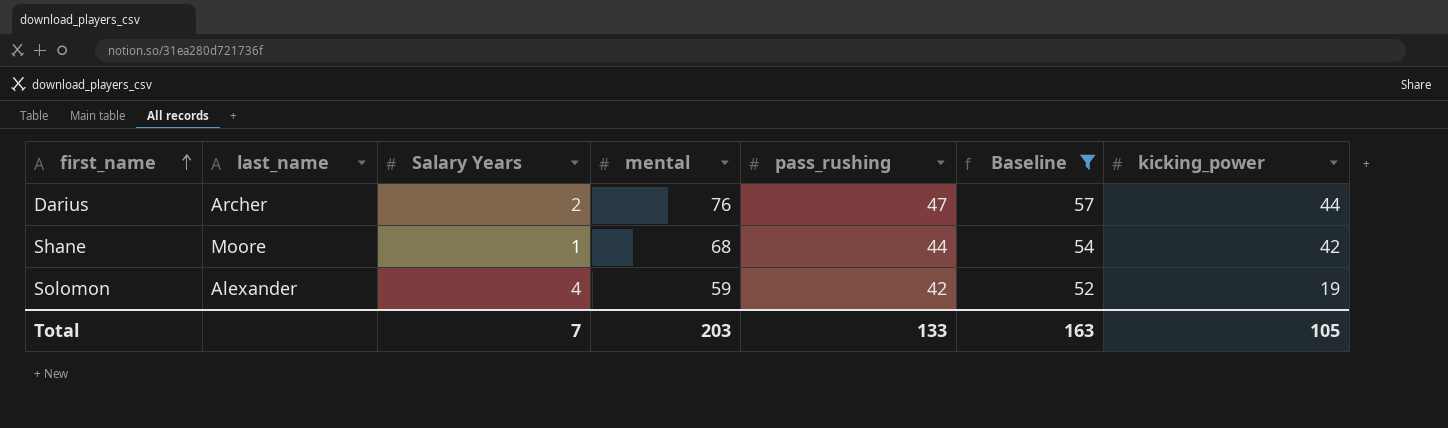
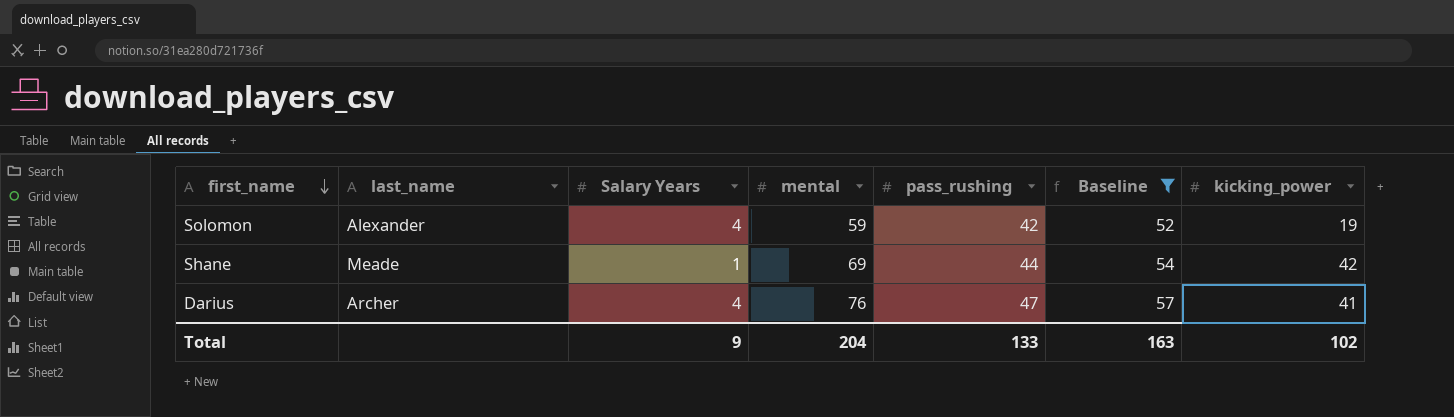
row order: first_name ascending -> first_name descending
Shane | last_name: Moore -> Meade
Shane | mental: 68 -> 69
Darius | Salary Years: 2 -> 4
Darius | kicking_power: 44 -> 41
Total | Salary Years: 7 -> 9
Total | mental: 203 -> 204
Total | kicking_power: 105 -> 102

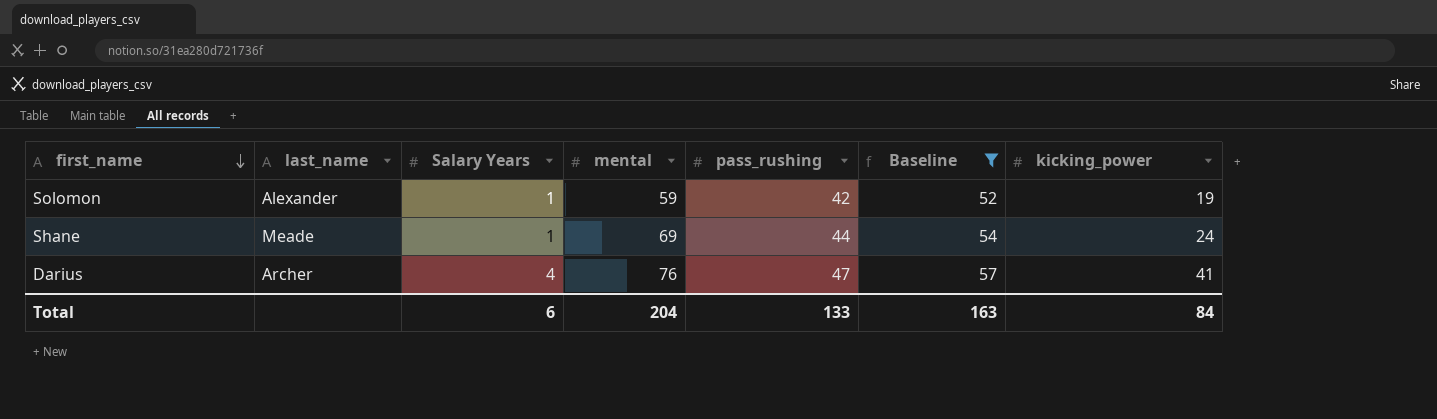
Solomon | Salary Years: 4 -> 1
Shane | kicking_power: 42 -> 24
Total | Salary Years: 9 -> 6
Total | kicking_power: 102 -> 84

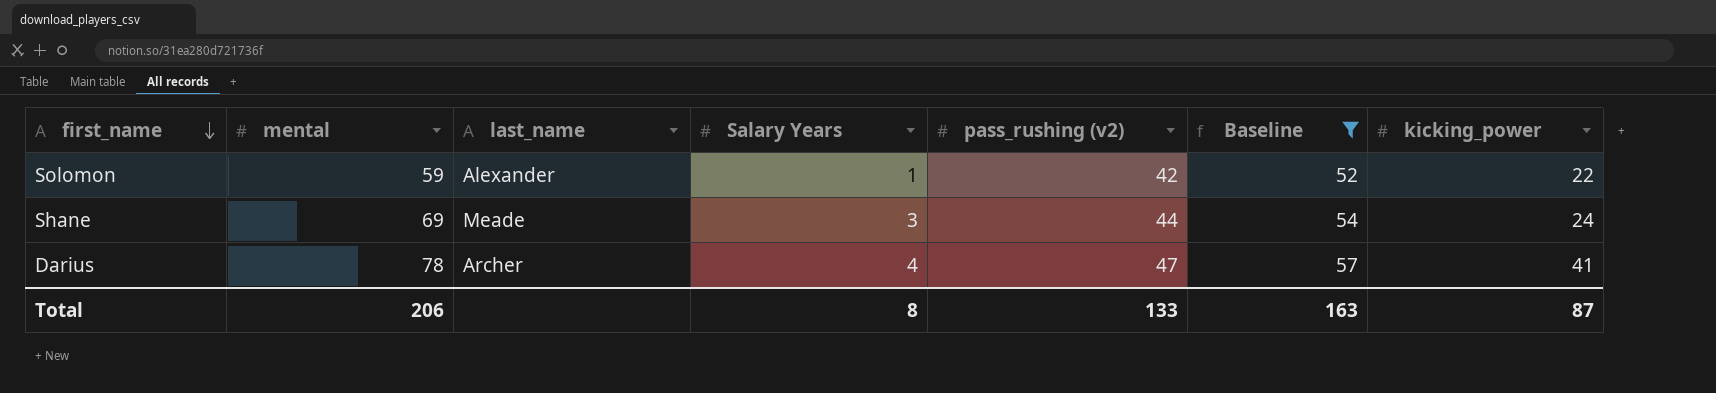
column mental | position: 4 -> 2
column name: pass_rushing -> pass_rushing (v2)
Solomon | kicking_power: 19 -> 22
Shane | Salary Years: 1 -> 3
Darius | mental: 76 -> 78
Total | mental: 204 -> 206
Total | Salary Years: 6 -> 8
Total | kicking_power: 84 -> 87

